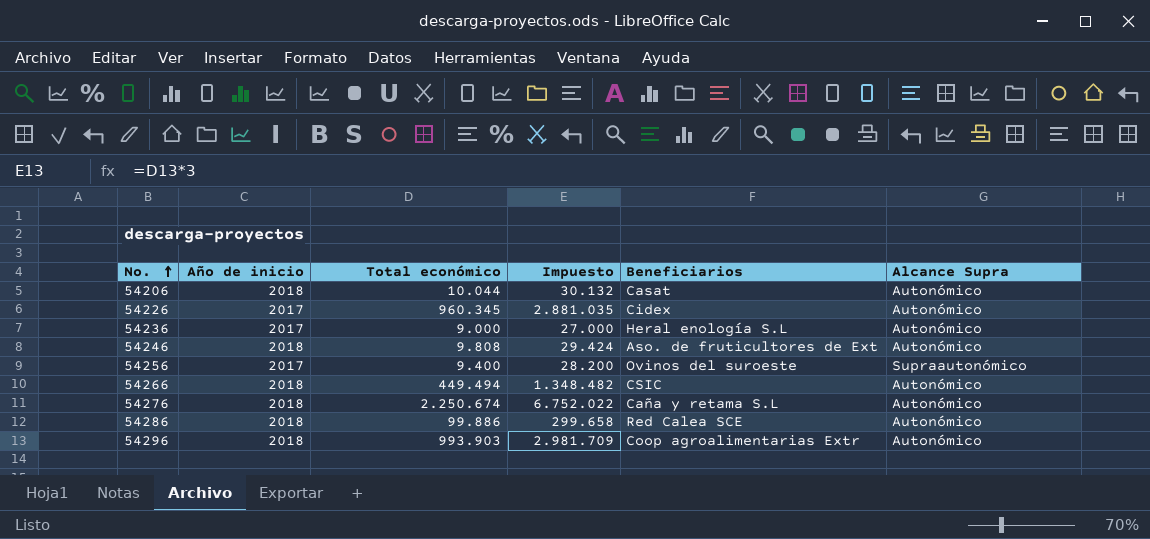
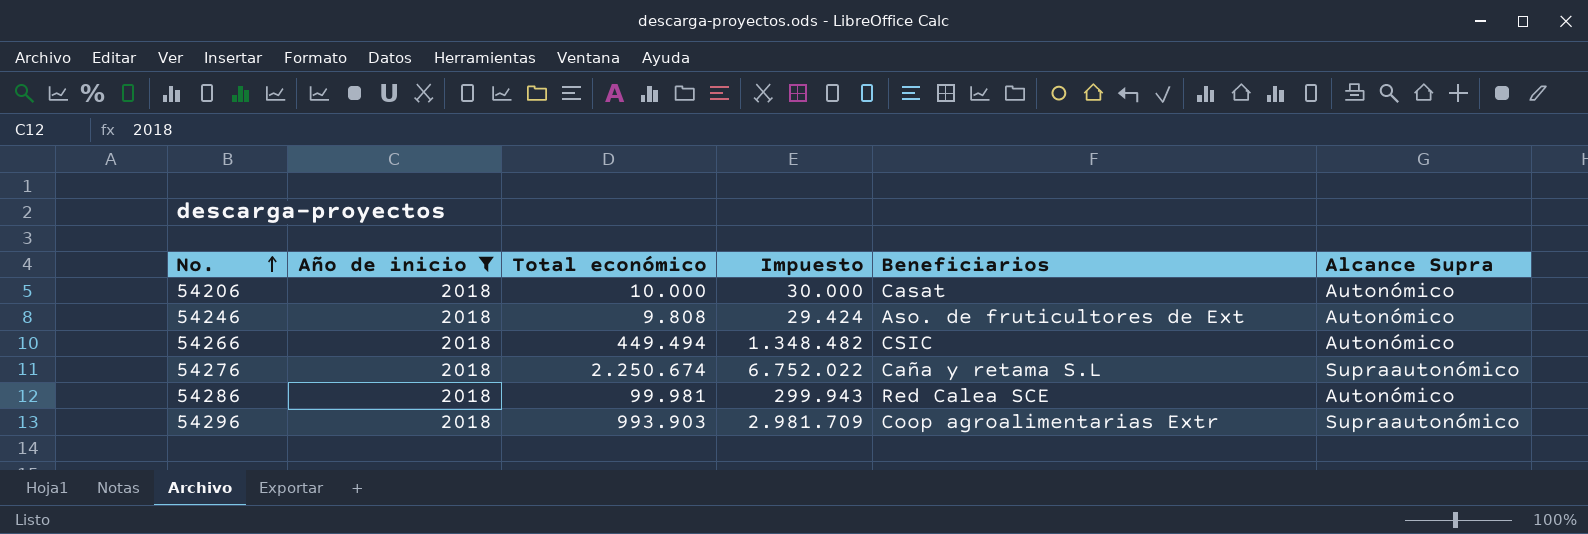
filter: none -> Año de inicio = 2018
54206 | Total económico: 10.044 -> 10.000
54206 | Impuesto: 30.132 -> 30.000
54276 | Alcance Supra: Autonómico -> Supraautonómico
54286 | Total económico: 99.886 -> 99.981
54286 | Impuesto: 299.658 -> 299.943
54296 | Alcance Supra: Autonómico -> Supraautonómico

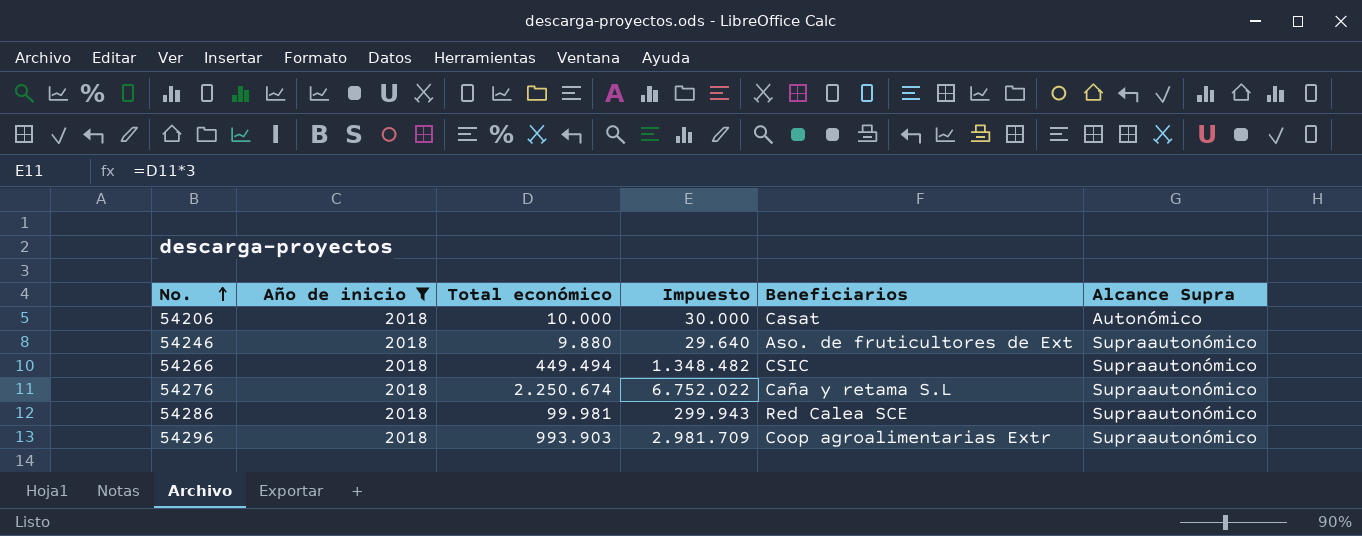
54246 | Total económico: 9.808 -> 9.880
54246 | Impuesto: 29.424 -> 29.640
54246 | Alcance Supra: Autonómico -> Supraautonómico
54266 | Alcance Supra: Autonómico -> Supraautonómico
54286 | Alcance Supra: Autonómico -> Supraautonómico

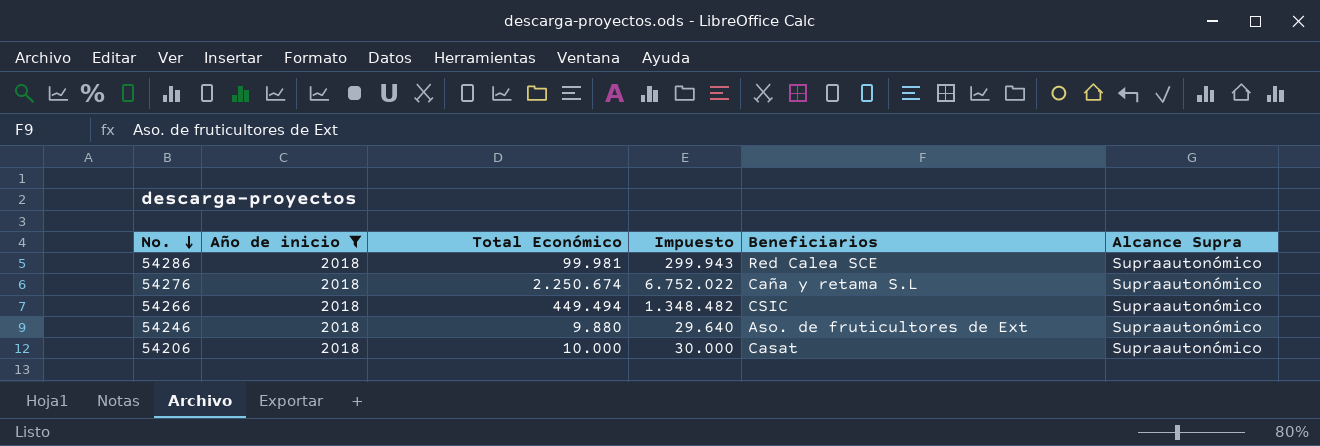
row order: No. ascending -> No. descending
column name: Total económico -> Total Económico
row 54296: 2018 | 993.903 | 2.981.709 | Coop agroalimentarias Extr | Supraautonómico -> none
54206 | Alcance Supra: Autonómico -> Supraautonómico

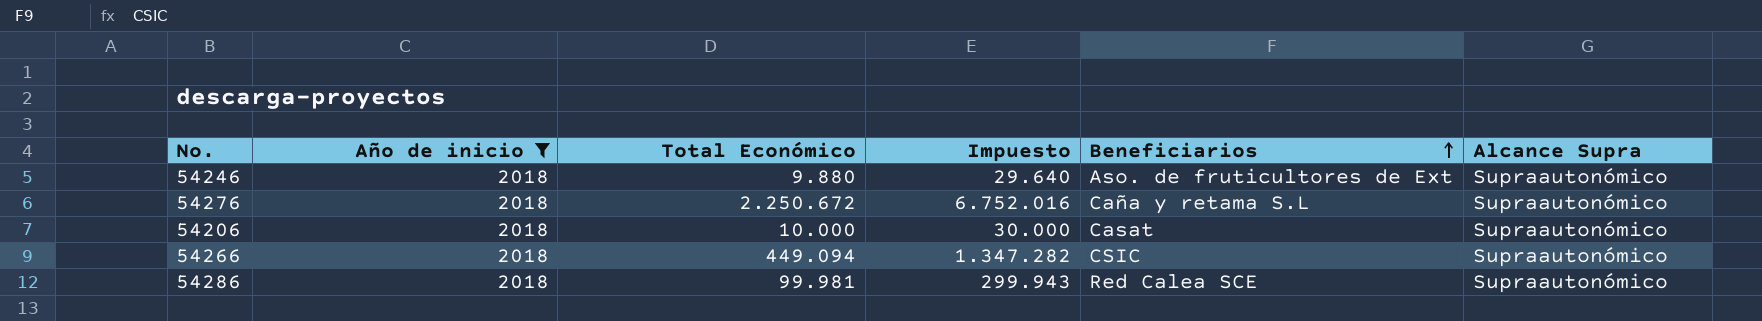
row order: No. descending -> Beneficiarios ascending
54276 | Total Económico: 2.250.674 -> 2.250.672
54276 | Impuesto: 6.752.022 -> 6.752.016
54266 | Total Económico: 449.494 -> 449.094
54266 | Impuesto: 1.348.482 -> 1.347.282

